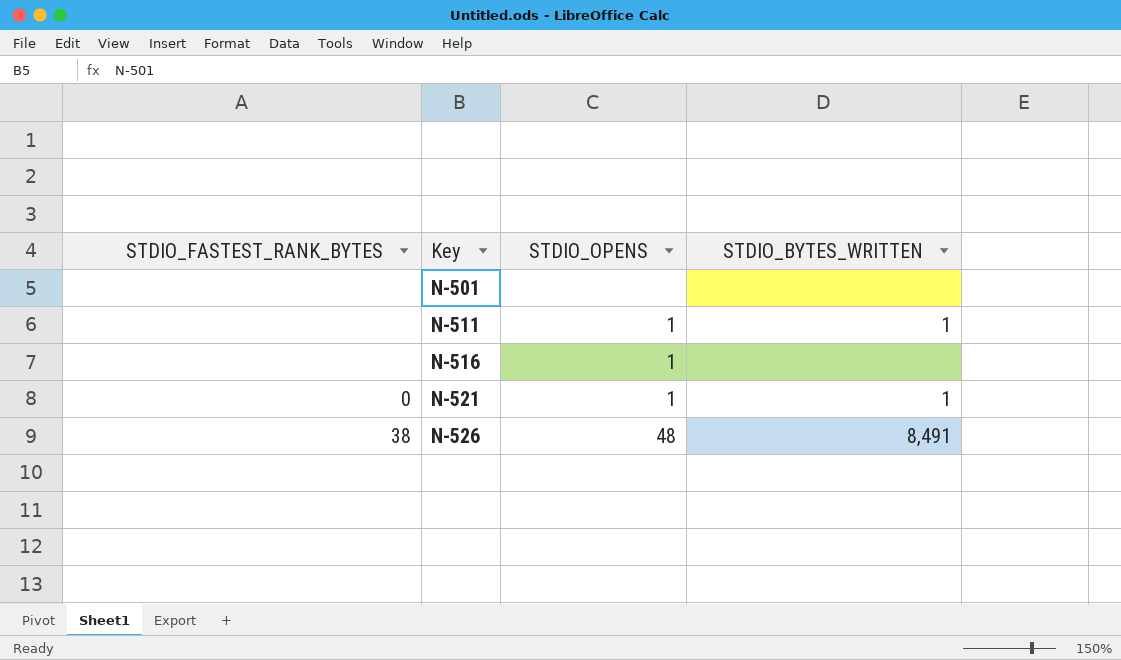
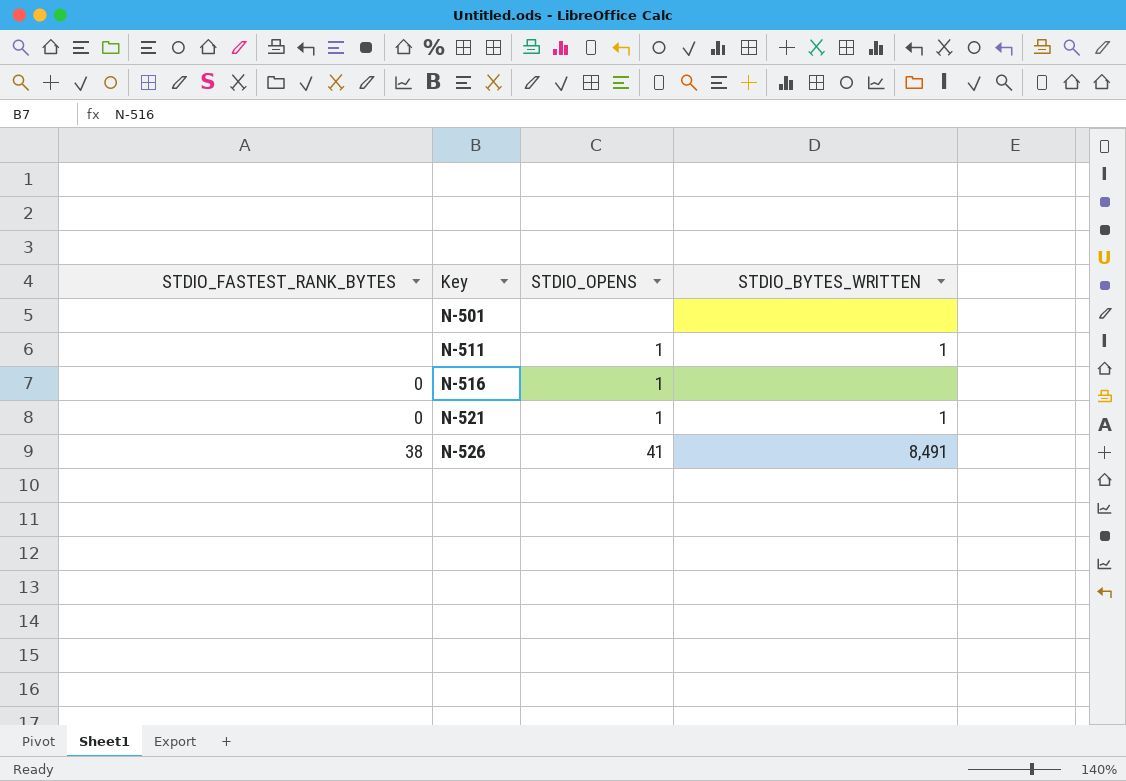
N-516 | STDIO_FASTEST_RANK_BYTES: none -> 0
N-526 | STDIO_OPENS: 48 -> 41

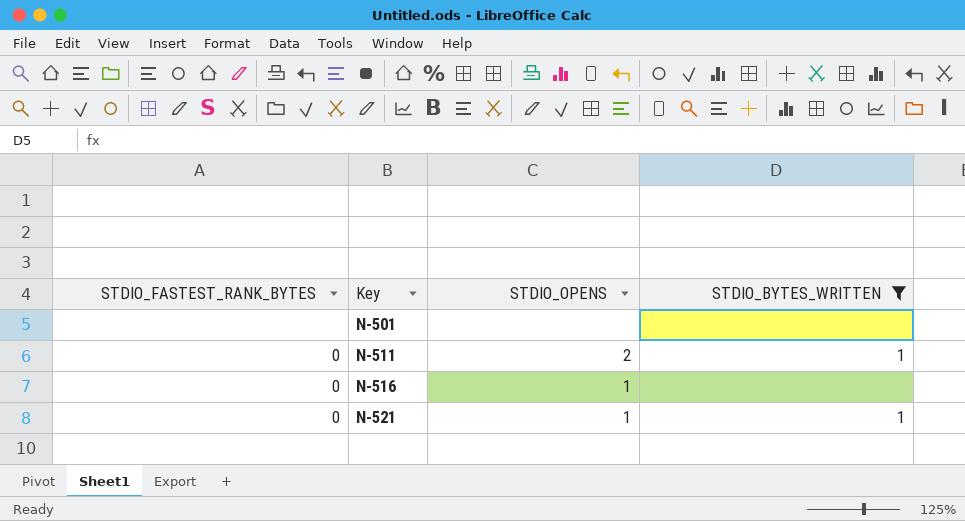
filter: none -> STDIO_BYTES_WRITTEN != 8,491
N-511 | STDIO_FASTEST_RANK_BYTES: none -> 0
N-511 | STDIO_OPENS: 1 -> 2

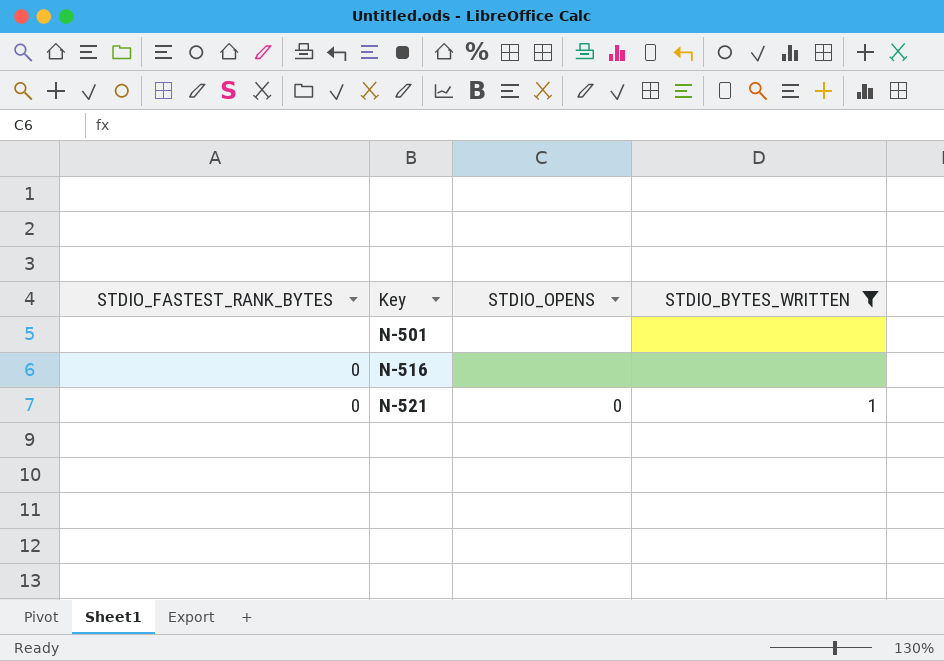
row N-511: 0 | 2 | 1 -> none
N-516 | STDIO_OPENS: 1 -> none
N-521 | STDIO_OPENS: 1 -> 0

